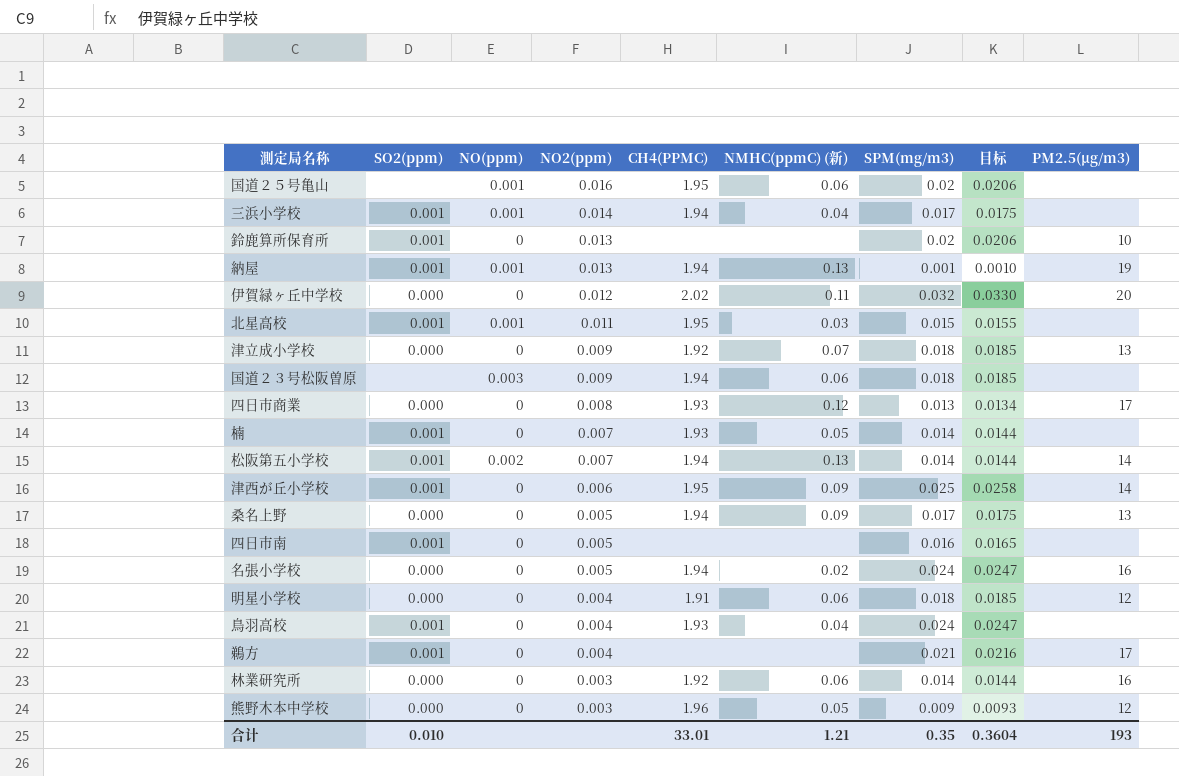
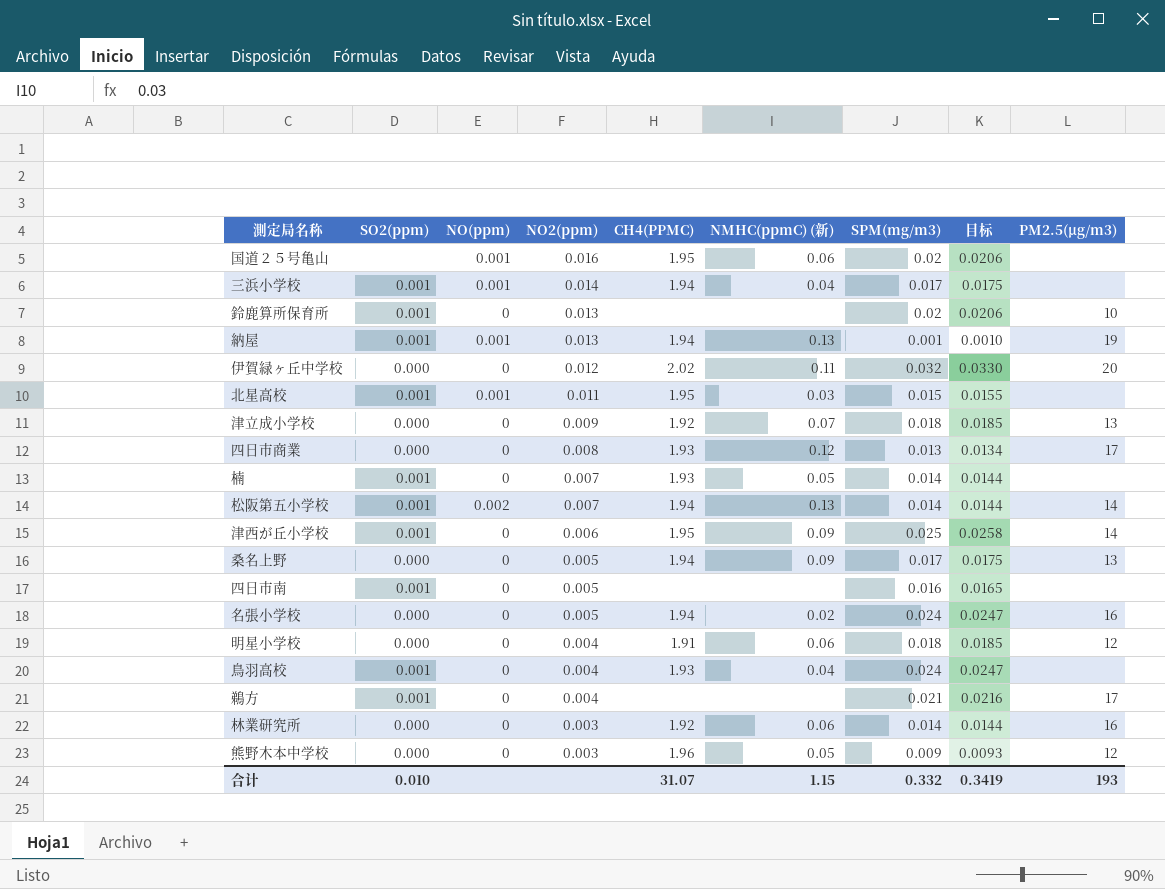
row 国道２３号松阪曽原: none | 0.003 | 0.009 | 1.94 | 0.06 | 0.018 | 0.0185 | none -> none
合计 | CH4(PPMC): 33.01 -> 31.07
合计 | NMHC(ppmC) (新): 1.21 -> 1.15
合计 | SPM(mg/m3): 0.35 -> 0.332
合计 | 目标: 0.3604 -> 0.3419

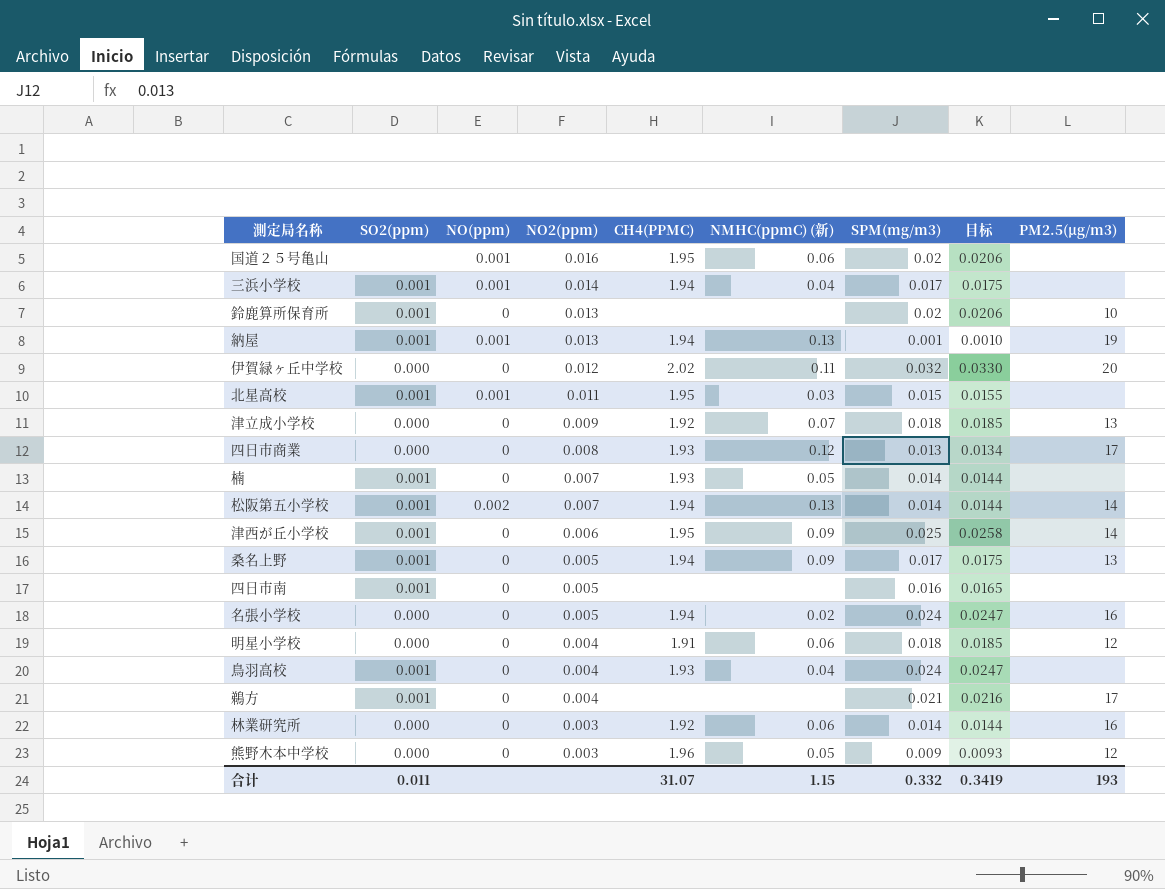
桑名上野 | SO2(ppm): 0.000 -> 0.001
合计 | SO2(ppm): 0.010 -> 0.011

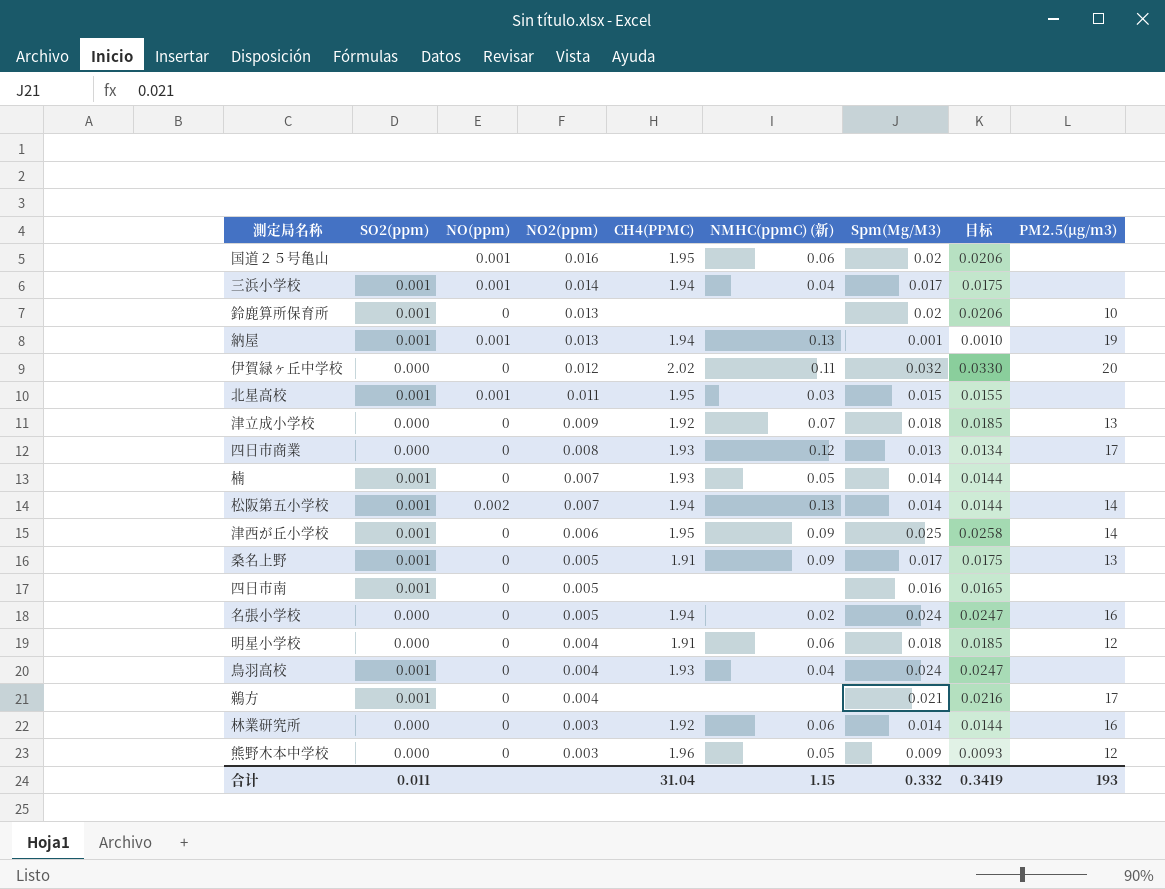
column name: SPM(mg/m3) -> Spm(Mg/M3)
桑名上野 | CH4(PPMC): 1.94 -> 1.91
合计 | CH4(PPMC): 31.07 -> 31.04

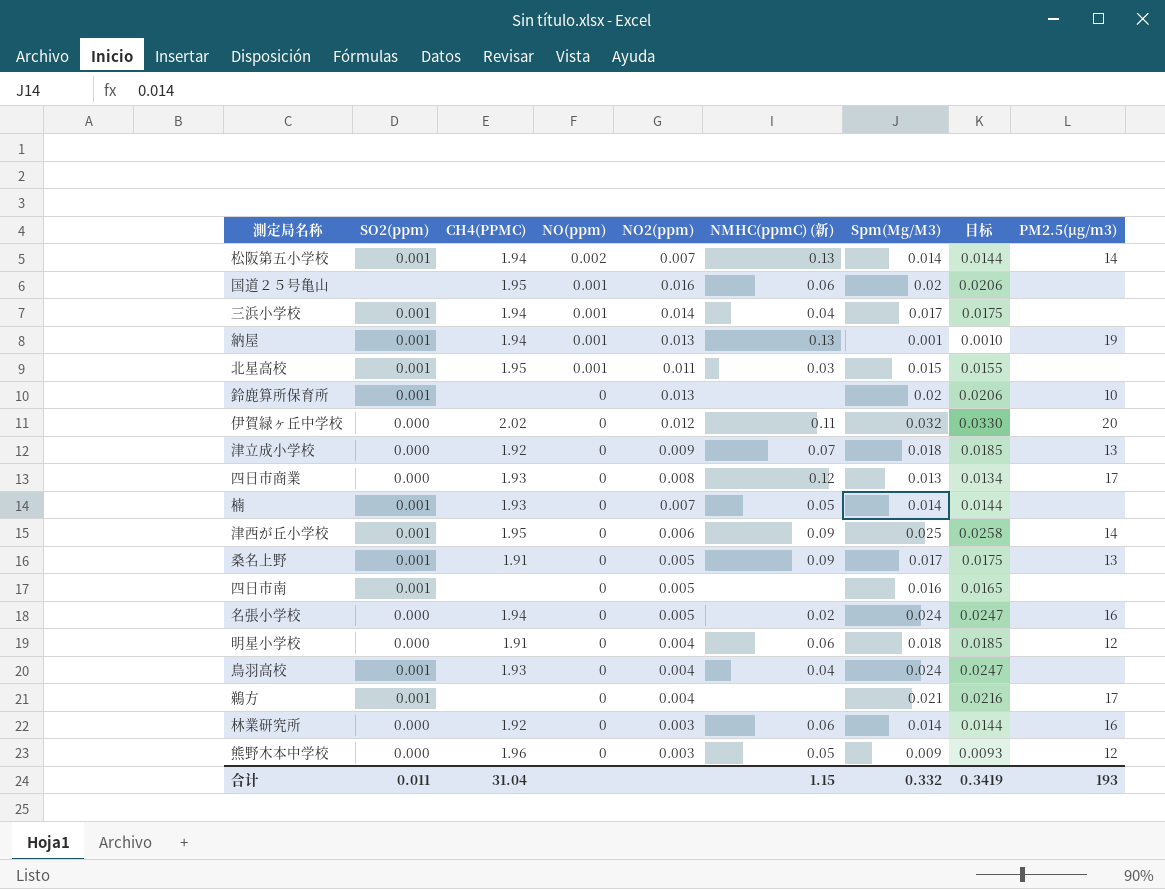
row order: NO2(ppm) descending -> NO(ppm) descending
column CH4(PPMC) | position: 5 -> 3

